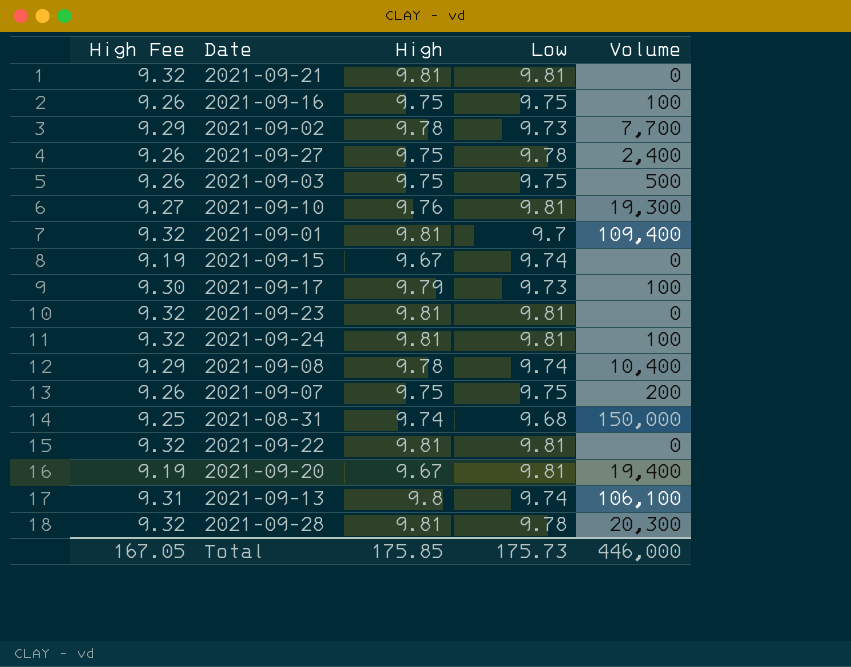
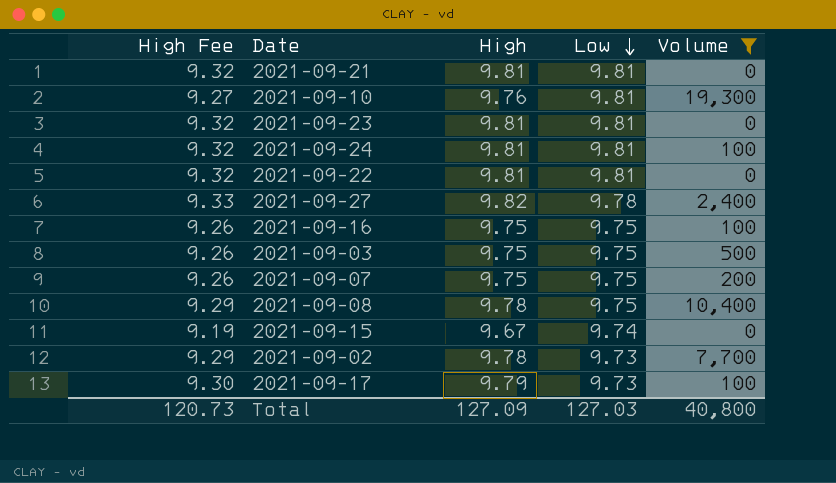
filter: none -> Volume <= 19,300
row order: none -> Low descending
2021-09-27 | High Fee: 9.26 -> 9.33
2021-09-27 | High: 9.75 -> 9.82
2021-09-08 | Low: 9.74 -> 9.75
Total | High Fee: 167.05 -> 120.73
Total | High: 175.85 -> 127.09
Total | Low: 175.73 -> 127.03
Total | Volume: 446,000 -> 40,800

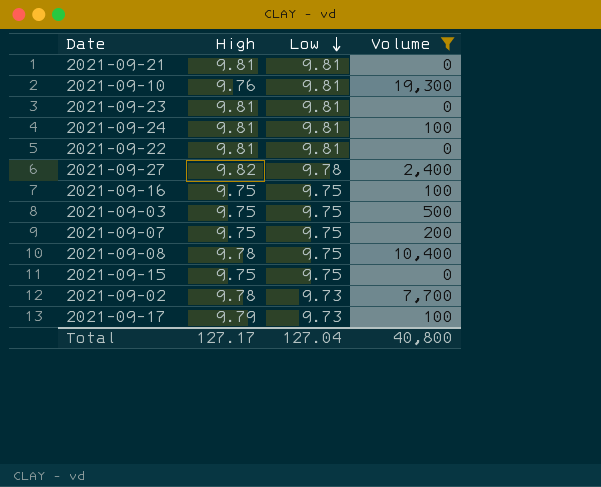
column High Fee | formula: [High] * 0.95 -> none
2021-09-15 | High: 9.67 -> 9.75
2021-09-15 | Low: 9.74 -> 9.75
Total | High: 127.09 -> 127.17
Total | Low: 127.03 -> 127.04

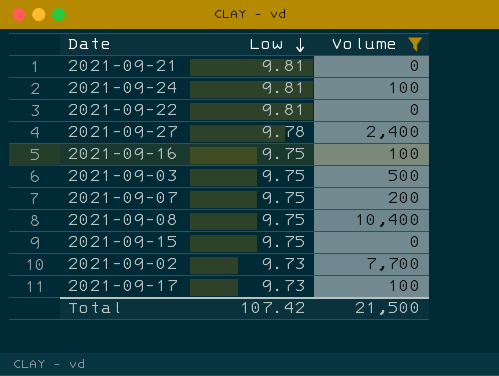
column High | position: 2 -> none
row 2021-09-10: 9.76 | 9.81 | 19,300 -> none
row 2021-09-23: 9.81 | 9.81 | 0 -> none
Total | Low: 127.04 -> 107.42
Total | Volume: 40,800 -> 21,500

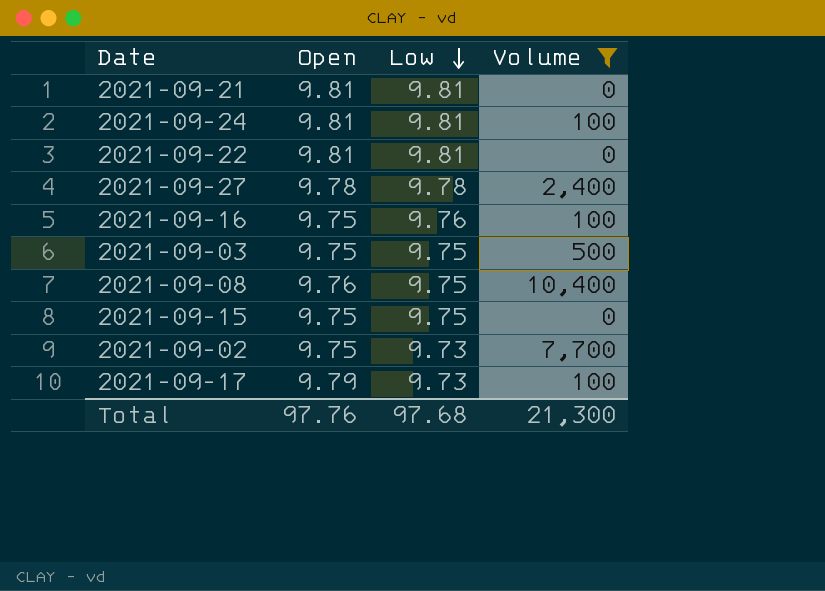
column Open | position: none -> 2
row 2021-09-07: 9.75 | 200 -> none
2021-09-16 | Low: 9.75 -> 9.76
Total | Low: 107.42 -> 97.68
Total | Volume: 21,500 -> 21,300

